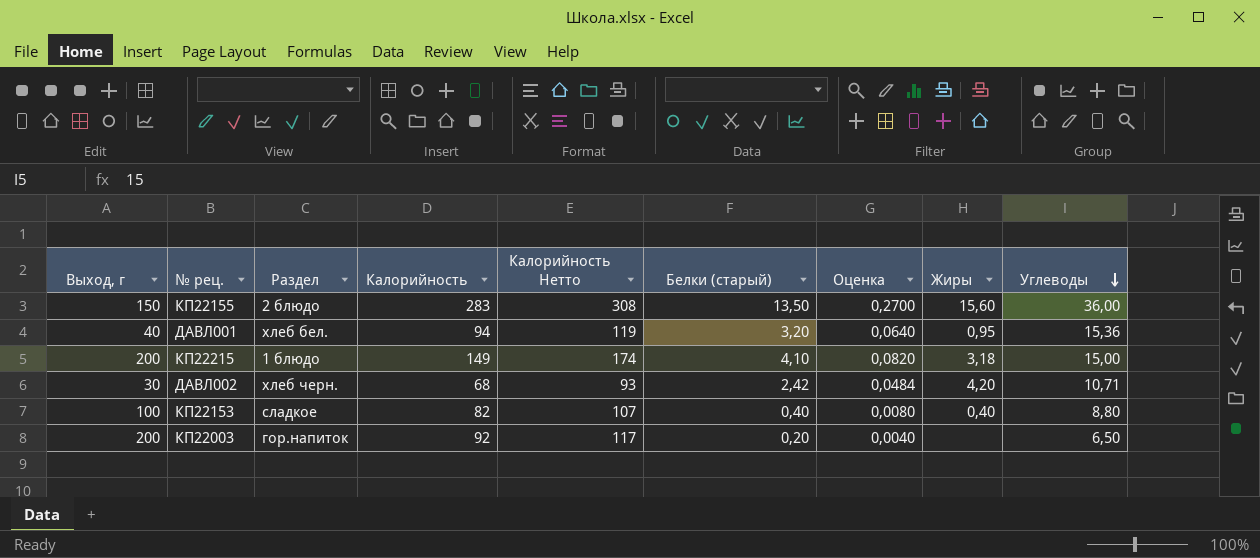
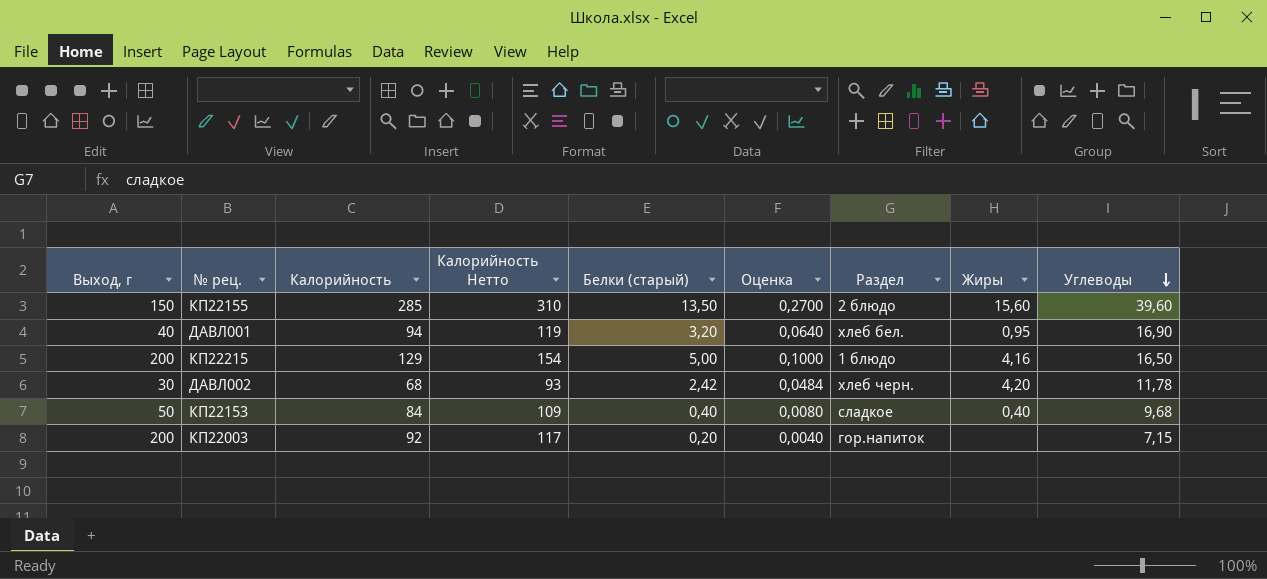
column Раздел | position: 3 -> 7
КП22155 | Калорийность: 283 -> 285
КП22155 | Калорийность Нетто: 308 -> 310
КП22155 | Углеводы: 36,00 -> 39,60
ДАВЛ001 | Углеводы: 15,36 -> 16,90
КП22215 | Калорийность: 149 -> 129
КП22215 | Калорийность Нетто: 174 -> 154
КП22215 | Белки (старый): 4,10 -> 5,00
КП22215 | Оценка: 0,0820 -> 0,1000
КП22215 | Жиры: 3,18 -> 4,16
КП22215 | Углеводы: 15,00 -> 16,50
ДАВЛ002 | Углеводы: 10,71 -> 11,78
КП22153 | Выход, г: 100 -> 50
КП22153 | Калорийность: 82 -> 84
КП22153 | Калорийность Нетто: 107 -> 109
КП22153 | Углеводы: 8,80 -> 9,68
КП22003 | Углеводы: 6,50 -> 7,15

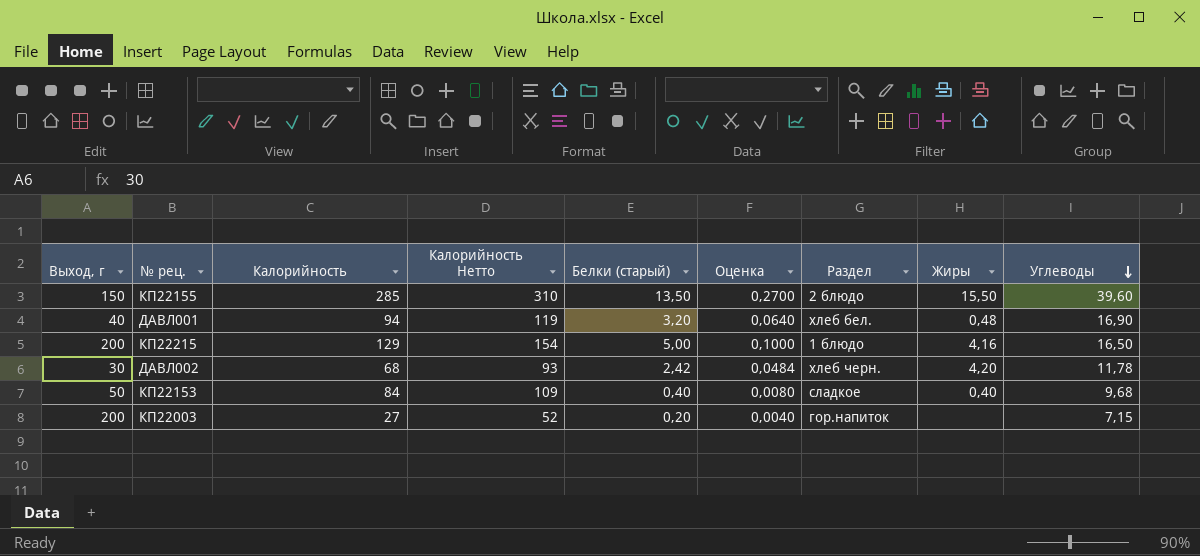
КП22155 | Жиры: 15,60 -> 15,50
ДАВЛ001 | Жиры: 0,95 -> 0,48
КП22003 | Калорийность: 92 -> 27
КП22003 | Калорийность Нетто: 117 -> 52

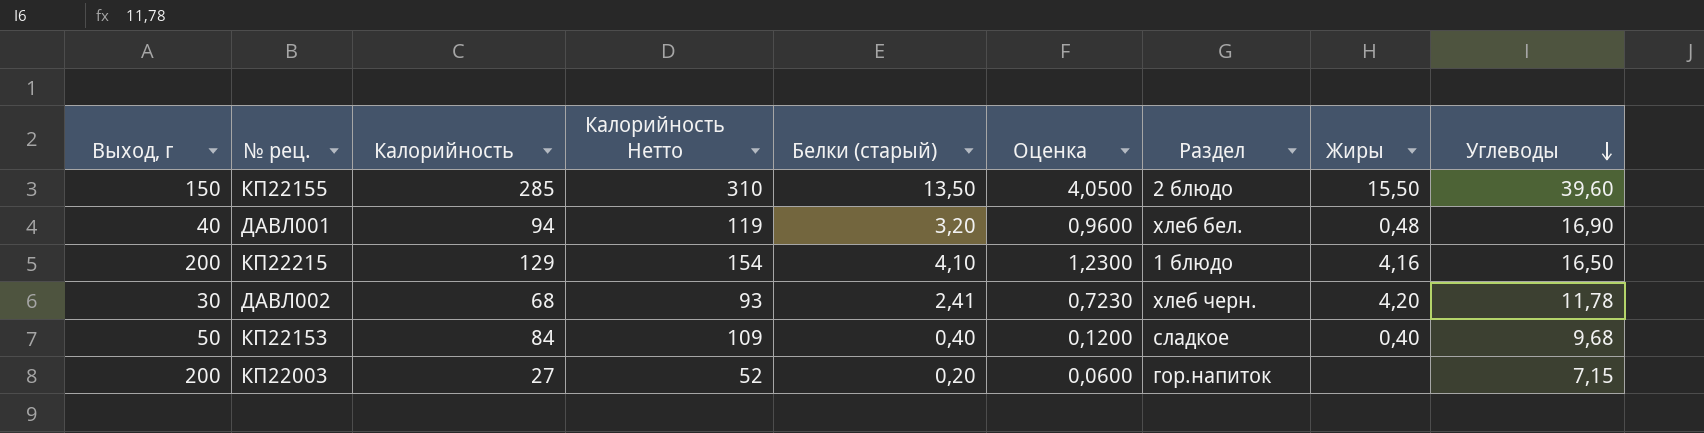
column Оценка | formula: [Белки (старый)] * 0,02 -> [Белки (старый)] * 0,3
КП22215 | Белки (старый): 5,00 -> 4,10
ДАВЛ002 | Белки (старый): 2,42 -> 2,41

